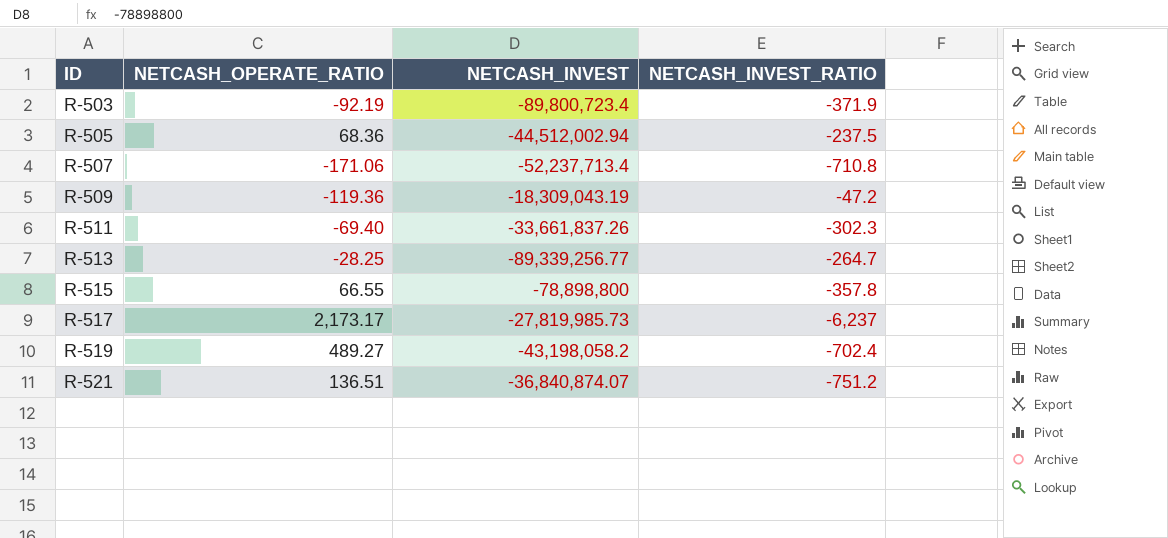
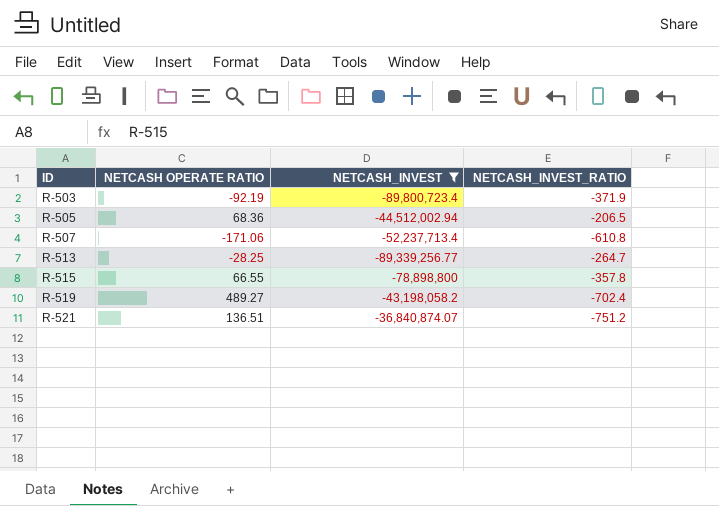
filter: none -> NETCASH_INVEST <= -36,840,874.07
column name: NETCASH_OPERATE_RATIO -> NETCASH OPERATE RATIO
R-505 | NETCASH_INVEST_RATIO: -237.5 -> -206.5
R-507 | NETCASH_INVEST_RATIO: -710.8 -> -610.8

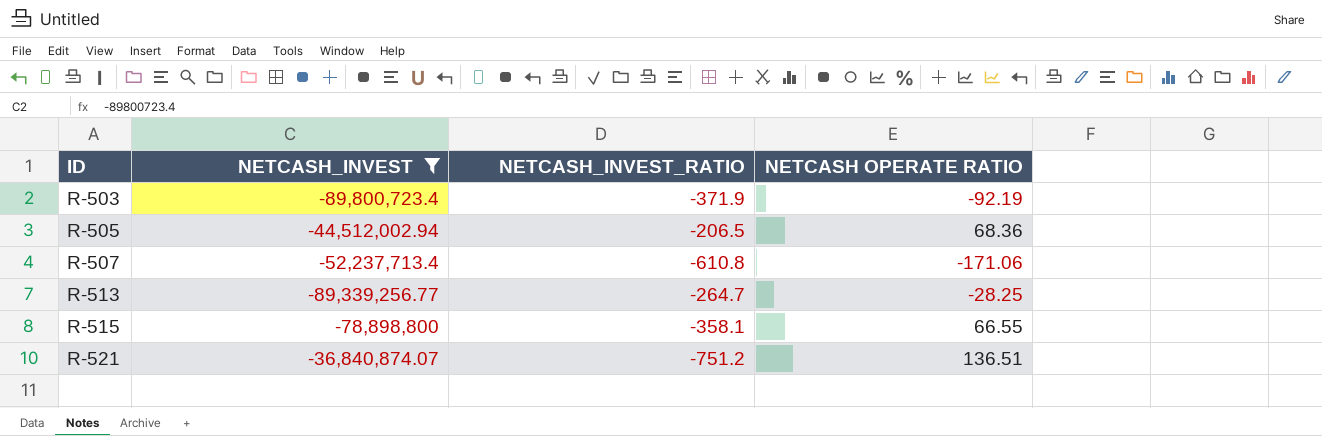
column NETCASH OPERATE RATIO | position: 2 -> 4
row R-519: 489.27 | -43,198,058.2 | -702.4 -> none
R-515 | NETCASH_INVEST_RATIO: -357.8 -> -358.1

